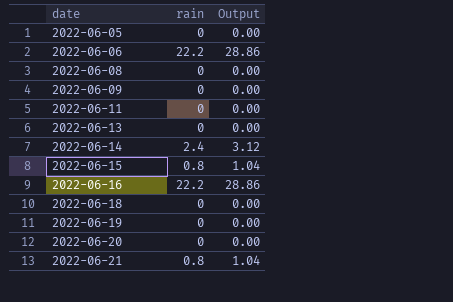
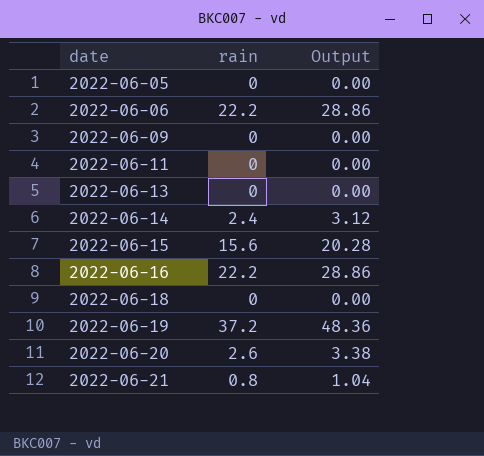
row 2022-06-08: 0 | 0.00 -> none
2022-06-15 | rain: 0.8 -> 15.6
2022-06-15 | Output: 1.04 -> 20.28
2022-06-19 | rain: 0 -> 37.2
2022-06-19 | Output: 0.00 -> 48.36
2022-06-20 | rain: 0 -> 2.6
2022-06-20 | Output: 0.00 -> 3.38

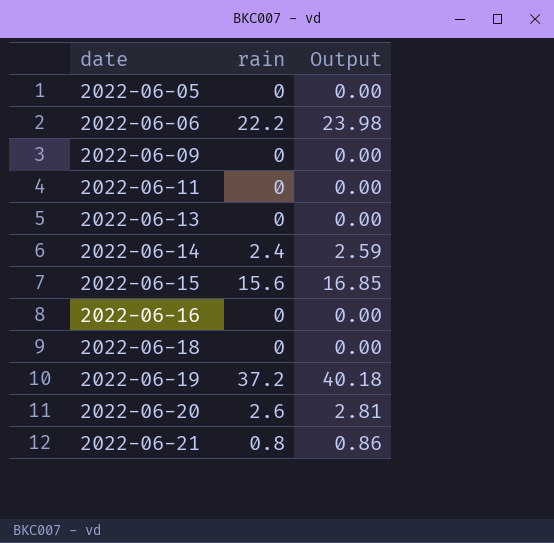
column Output | formula: [rain] * 1.3 -> [rain] * 1.08
2022-06-16 | rain: 22.2 -> 0

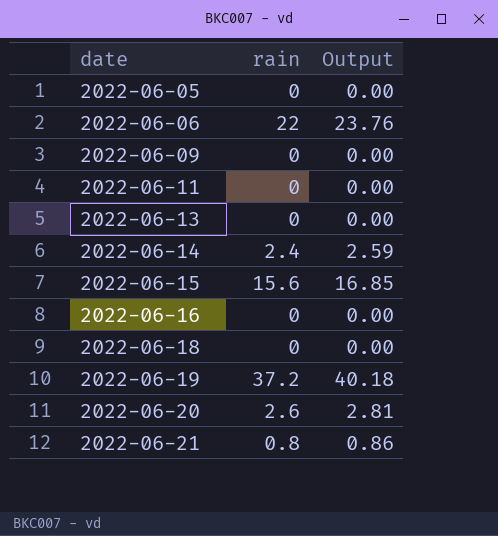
2022-06-06 | rain: 22.2 -> 22
2022-06-06 | Output: 23.98 -> 23.76

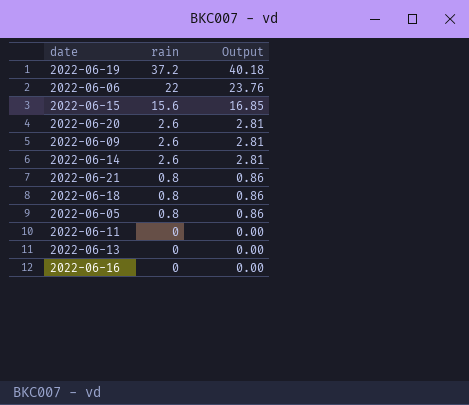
row order: date ascending -> rain descending
2022-06-09 | rain: 0 -> 2.6
2022-06-09 | Output: 0.00 -> 2.81
2022-06-14 | rain: 2.4 -> 2.6
2022-06-14 | Output: 2.59 -> 2.81
2022-06-18 | rain: 0 -> 0.8
2022-06-18 | Output: 0.00 -> 0.86
2022-06-05 | rain: 0 -> 0.8
2022-06-05 | Output: 0.00 -> 0.86

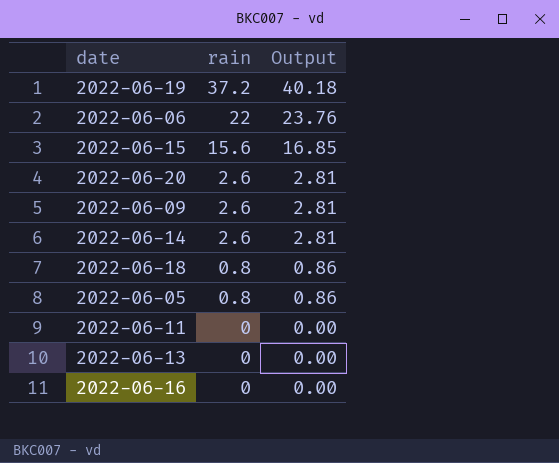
row 2022-06-21: 0.8 | 0.86 -> none

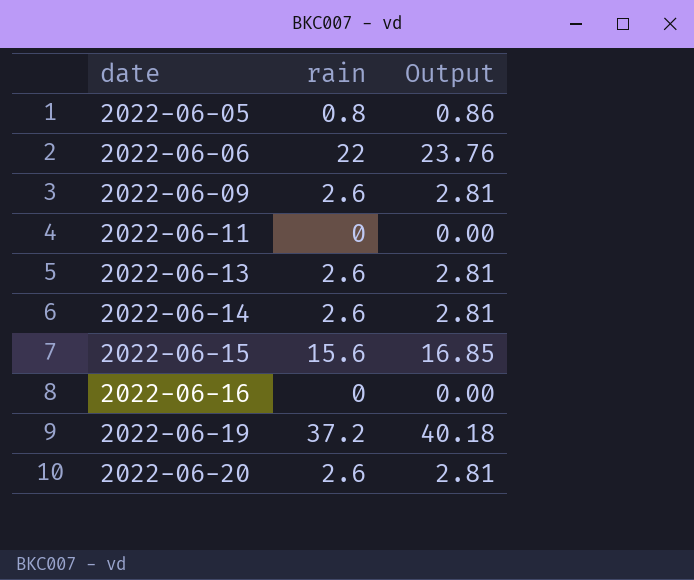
row order: rain descending -> date ascending
row 2022-06-18: 0.8 | 0.86 -> none
2022-06-13 | rain: 0 -> 2.6
2022-06-13 | Output: 0.00 -> 2.81

